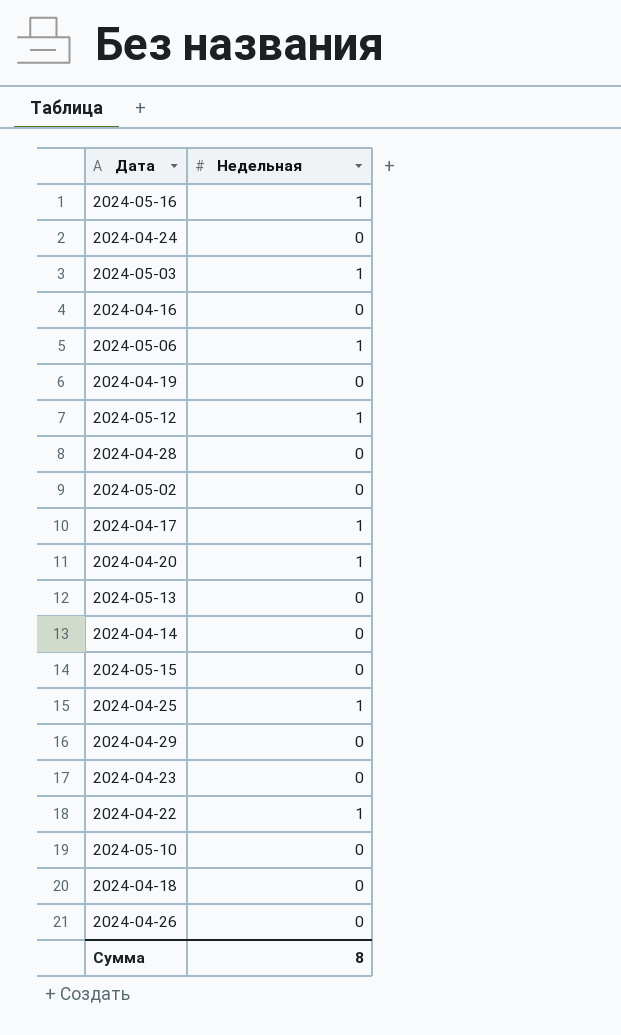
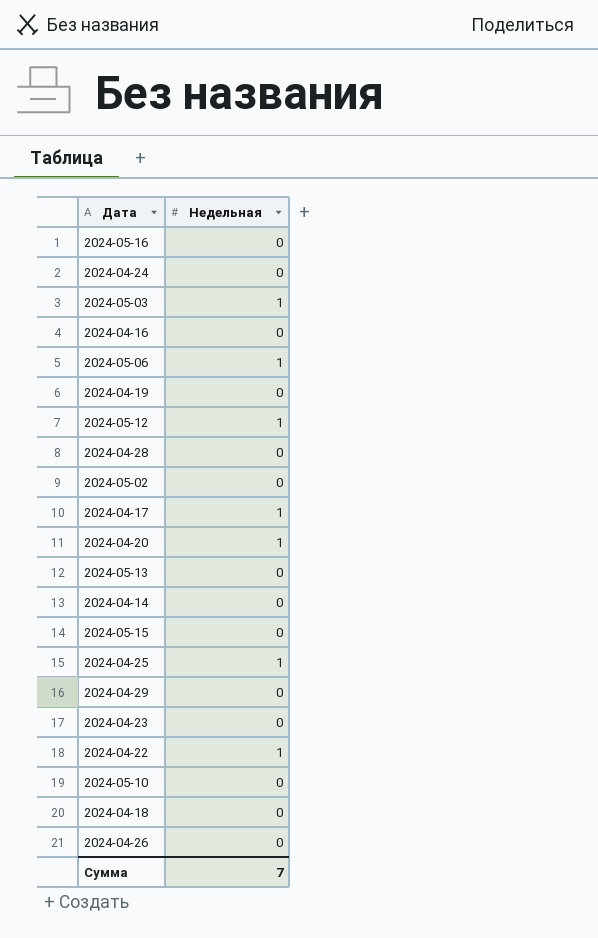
2024-05-16 | Недельная: 1 -> 0
Сумма | Недельная: 8 -> 7

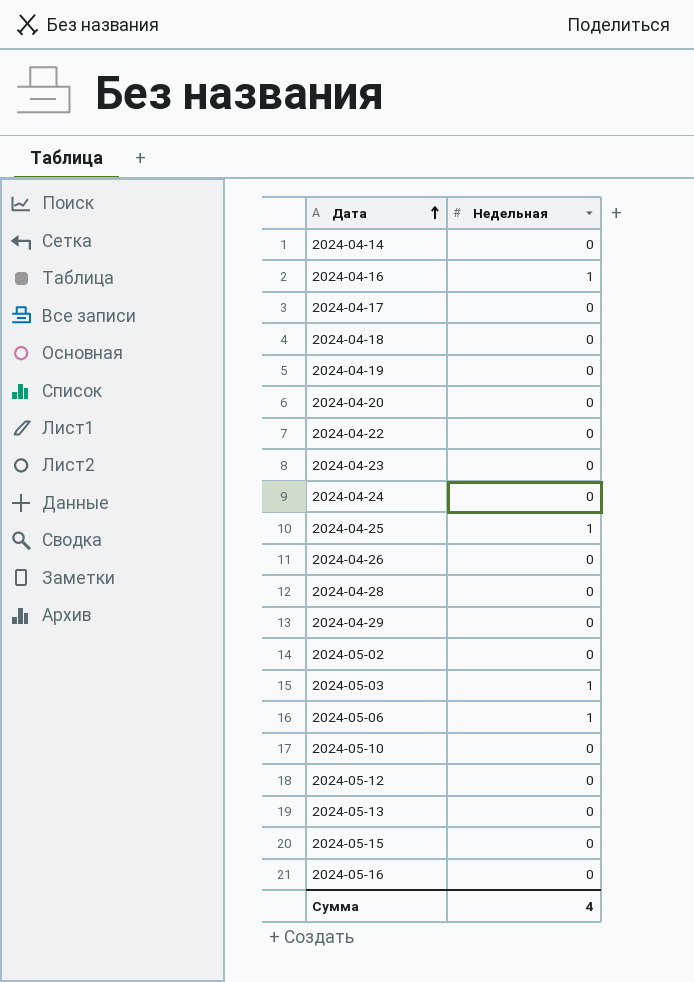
row order: none -> Дата ascending
2024-04-16 | Недельная: 0 -> 1
2024-04-17 | Недельная: 1 -> 0
2024-04-20 | Недельная: 1 -> 0
2024-04-22 | Недельная: 1 -> 0
2024-05-12 | Недельная: 1 -> 0
Сумма | Недельная: 7 -> 4

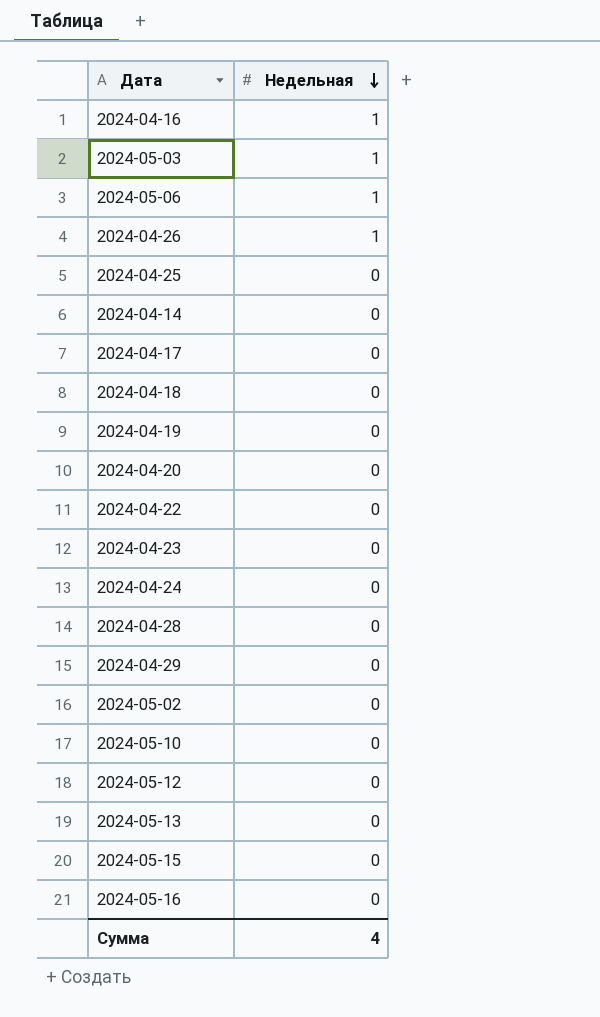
row order: Дата ascending -> Недельная descending
2024-04-26 | Недельная: 0 -> 1
2024-04-25 | Недельная: 1 -> 0

